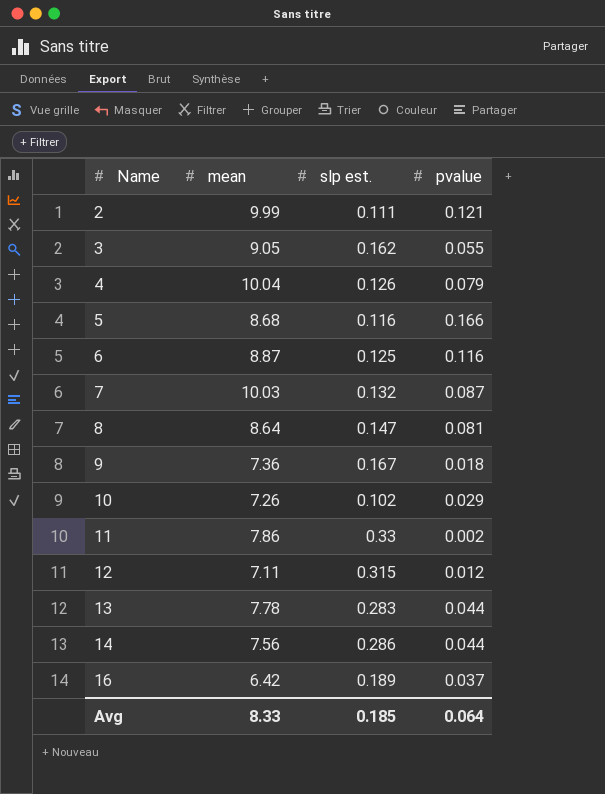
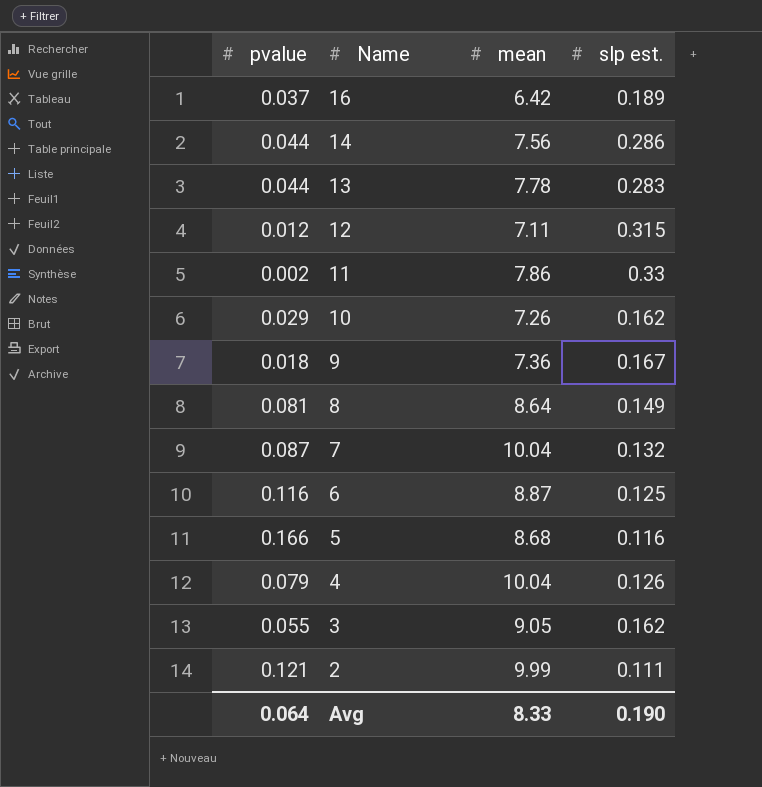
row order: Name ascending -> Name descending
column pvalue | position: 4 -> 1
10 | slp est.: 0.102 -> 0.162
8 | slp est.: 0.147 -> 0.149
7 | mean: 10.03 -> 10.04
Avg | slp est.: 0.185 -> 0.190

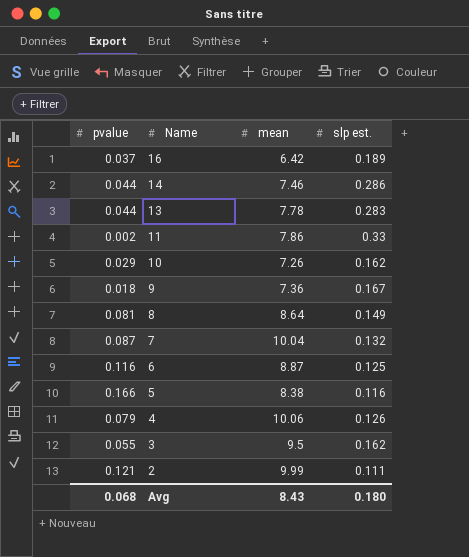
row 12: 0.012 | 7.11 | 0.315 -> none
14 | mean: 7.56 -> 7.46
5 | mean: 8.68 -> 8.38
4 | mean: 10.04 -> 10.06
3 | mean: 9.05 -> 9.5
Avg | pvalue: 0.064 -> 0.068
Avg | mean: 8.33 -> 8.43
Avg | slp est.: 0.190 -> 0.180

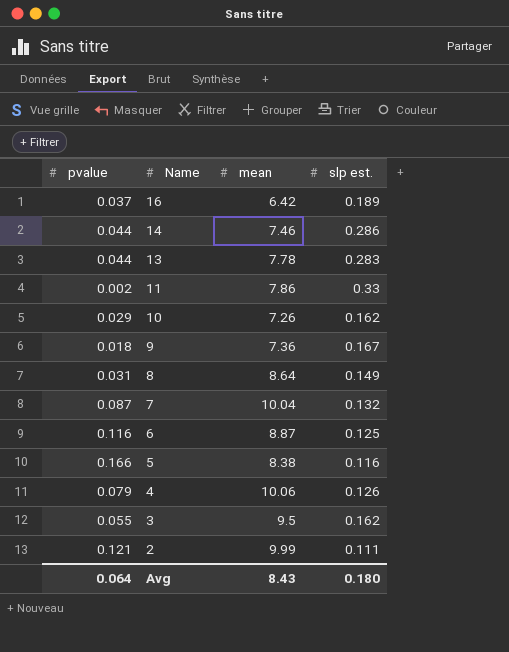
8 | pvalue: 0.081 -> 0.031
Avg | pvalue: 0.068 -> 0.064

